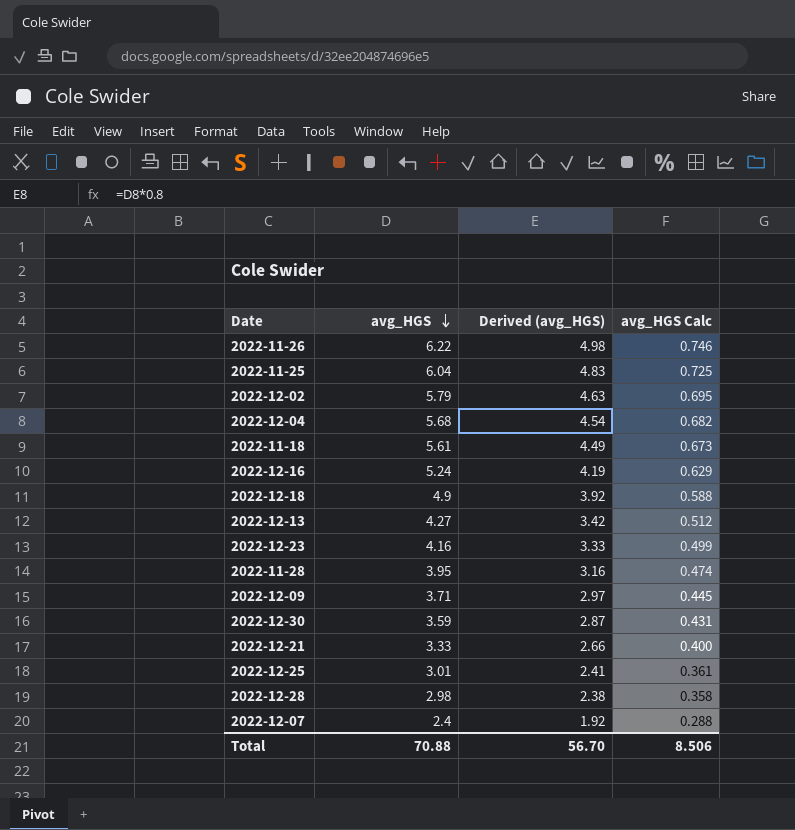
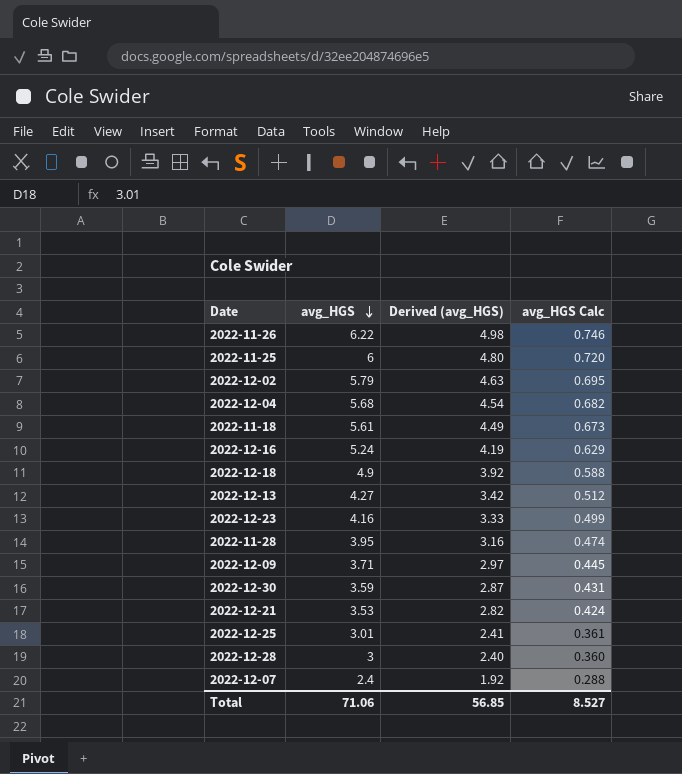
2022-11-25 | avg_HGS: 6.04 -> 6
2022-11-25 | Derived (avg_HGS): 4.83 -> 4.80
2022-11-25 | avg_HGS Calc: 0.725 -> 0.720
2022-12-21 | avg_HGS: 3.33 -> 3.53
2022-12-21 | Derived (avg_HGS): 2.66 -> 2.82
2022-12-21 | avg_HGS Calc: 0.400 -> 0.424
2022-12-28 | avg_HGS: 2.98 -> 3
2022-12-28 | Derived (avg_HGS): 2.38 -> 2.40
2022-12-28 | avg_HGS Calc: 0.358 -> 0.360
Total | avg_HGS: 70.88 -> 71.06
Total | Derived (avg_HGS): 56.70 -> 56.85
Total | avg_HGS Calc: 8.506 -> 8.527

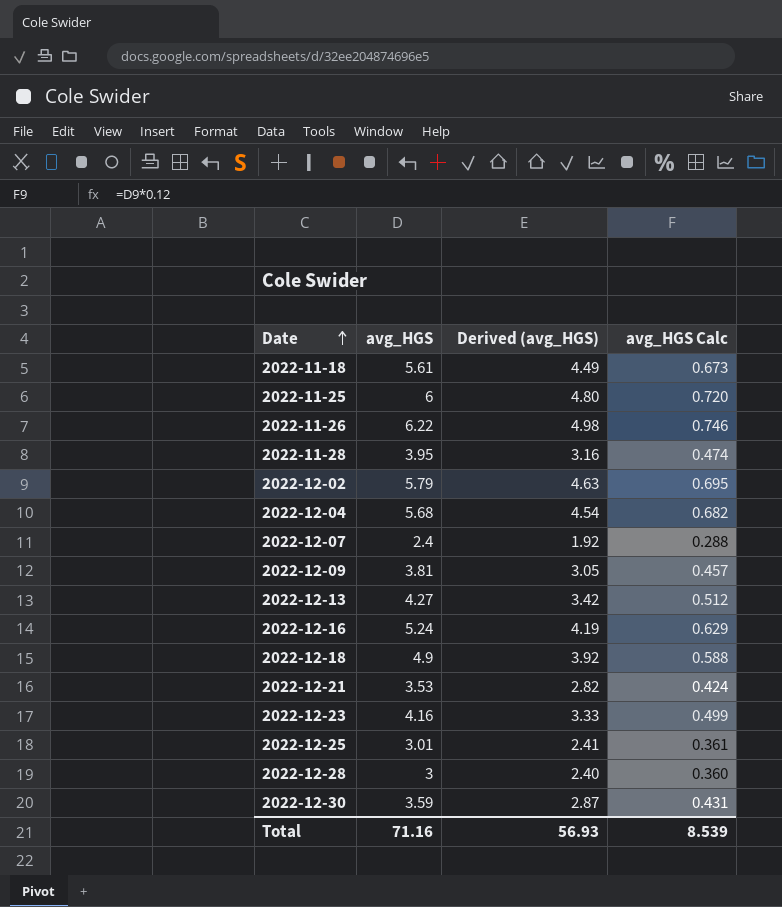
row order: avg_HGS descending -> Date ascending
2022-12-09 | avg_HGS: 3.71 -> 3.81
2022-12-09 | Derived (avg_HGS): 2.97 -> 3.05
2022-12-09 | avg_HGS Calc: 0.445 -> 0.457
Total | avg_HGS: 71.06 -> 71.16
Total | Derived (avg_HGS): 56.85 -> 56.93
Total | avg_HGS Calc: 8.527 -> 8.539

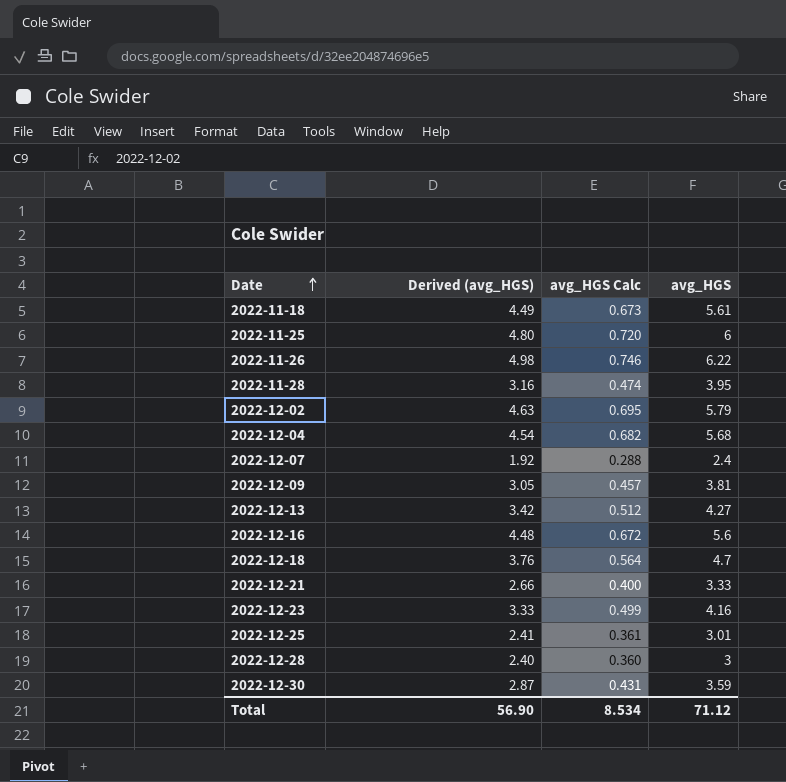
column avg_HGS | position: 2 -> 4
2022-12-16 | Derived (avg_HGS): 4.19 -> 4.48
2022-12-16 | avg_HGS Calc: 0.629 -> 0.672
2022-12-16 | avg_HGS: 5.24 -> 5.6
2022-12-18 | Derived (avg_HGS): 3.92 -> 3.76
2022-12-18 | avg_HGS Calc: 0.588 -> 0.564
2022-12-18 | avg_HGS: 4.9 -> 4.7
2022-12-21 | Derived (avg_HGS): 2.82 -> 2.66
2022-12-21 | avg_HGS Calc: 0.424 -> 0.400
2022-12-21 | avg_HGS: 3.53 -> 3.33
Total | Derived (avg_HGS): 56.93 -> 56.90
Total | avg_HGS Calc: 8.539 -> 8.534
Total | avg_HGS: 71.16 -> 71.12

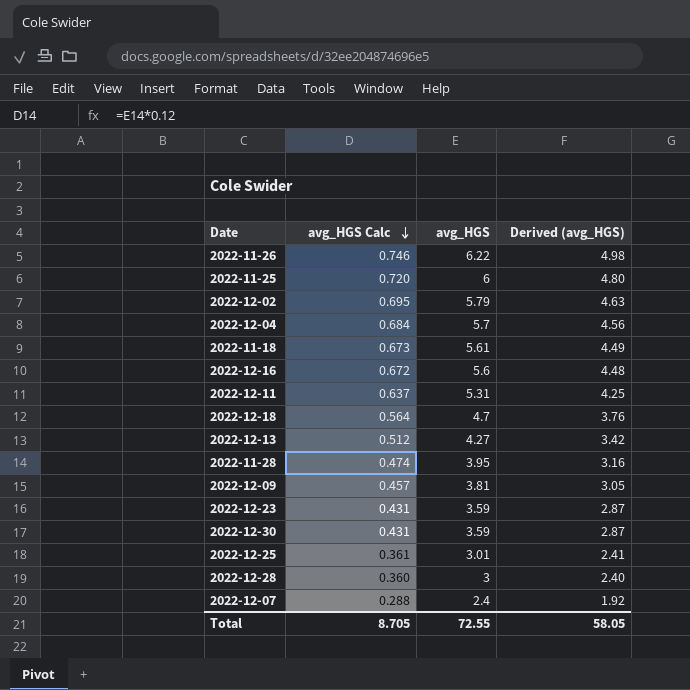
row order: Date ascending -> avg_HGS Calc descending
column Derived (avg_HGS) | position: 2 -> 4
row 2022-12-21: 2.66 | 0.400 | 3.33 -> none
2022-12-04 | avg_HGS Calc: 0.682 -> 0.684
2022-12-04 | avg_HGS: 5.68 -> 5.7
2022-12-04 | Derived (avg_HGS): 4.54 -> 4.56
row 2022-12-11: none -> 0.637 | 5.31 | 4.25
2022-12-23 | avg_HGS Calc: 0.499 -> 0.431
2022-12-23 | avg_HGS: 4.16 -> 3.59
2022-12-23 | Derived (avg_HGS): 3.33 -> 2.87
Total | avg_HGS Calc: 8.534 -> 8.705
Total | avg_HGS: 71.12 -> 72.55
Total | Derived (avg_HGS): 56.90 -> 58.05

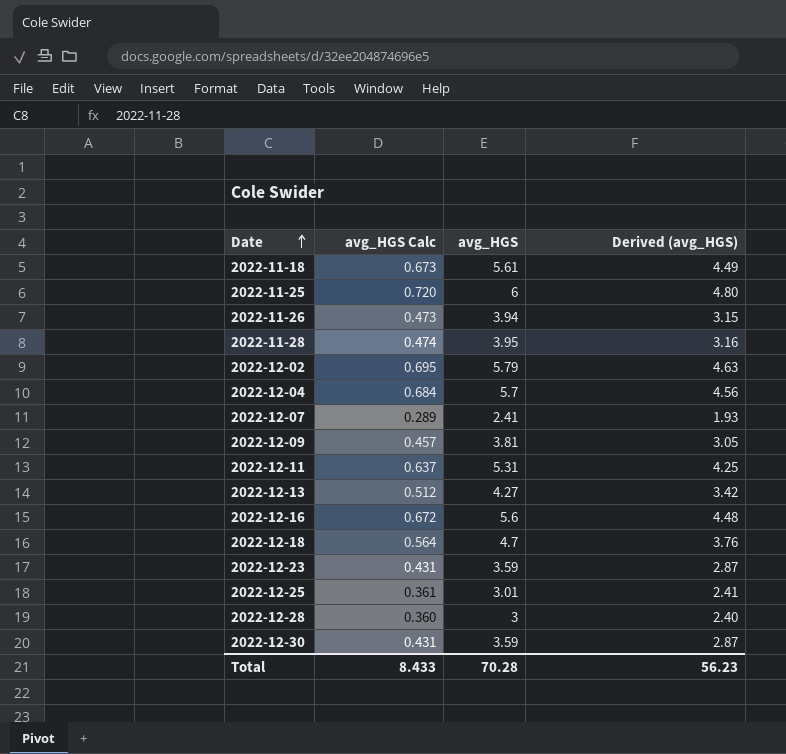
row order: avg_HGS Calc descending -> Date ascending
2022-11-26 | avg_HGS Calc: 0.746 -> 0.473
2022-11-26 | avg_HGS: 6.22 -> 3.94
2022-11-26 | Derived (avg_HGS): 4.98 -> 3.15
2022-12-07 | avg_HGS Calc: 0.288 -> 0.289
2022-12-07 | avg_HGS: 2.4 -> 2.41
2022-12-07 | Derived (avg_HGS): 1.92 -> 1.93
Total | avg_HGS Calc: 8.705 -> 8.433
Total | avg_HGS: 72.55 -> 70.28
Total | Derived (avg_HGS): 58.05 -> 56.23

